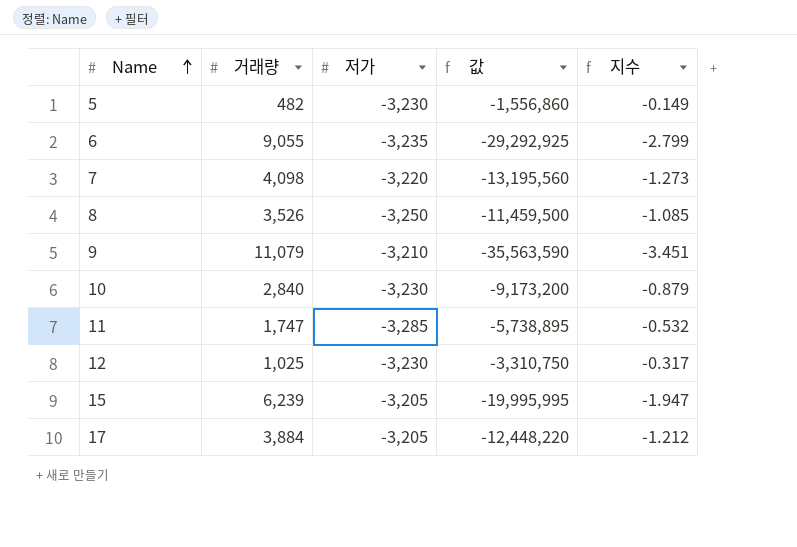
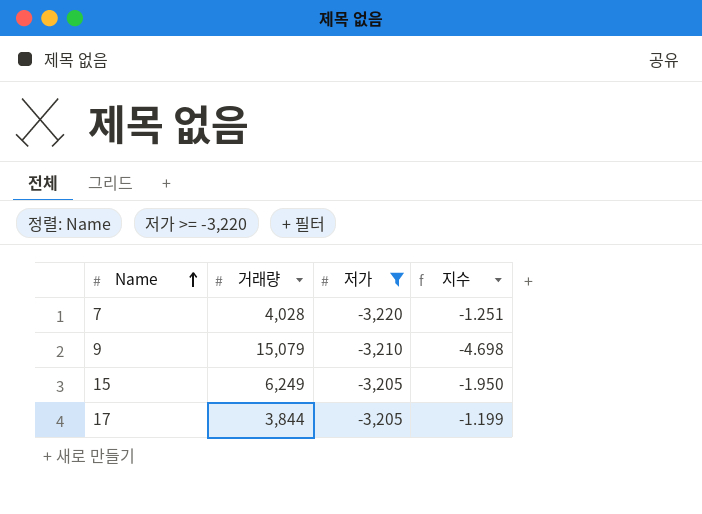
filter: none -> 저가 >= -3,220
column 값 | formula: [거래량] * [저가] -> none
7 | 거래량: 4,098 -> 4,028
7 | 지수: -1.273 -> -1.251
9 | 거래량: 11,079 -> 15,079
9 | 지수: -3.451 -> -4.698
15 | 거래량: 6,239 -> 6,249
15 | 지수: -1.947 -> -1.950
17 | 거래량: 3,884 -> 3,844
17 | 지수: -1.212 -> -1.199

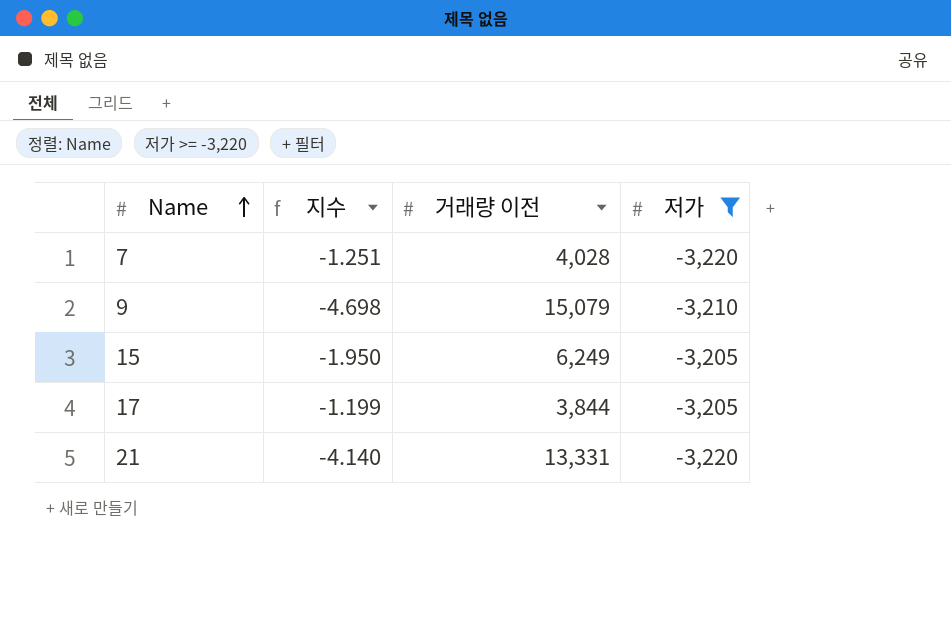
column 지수 | position: 4 -> 2
column name: 거래량 -> 거래량 이전
row 21: none -> -4.140 | 13,331 | -3,220

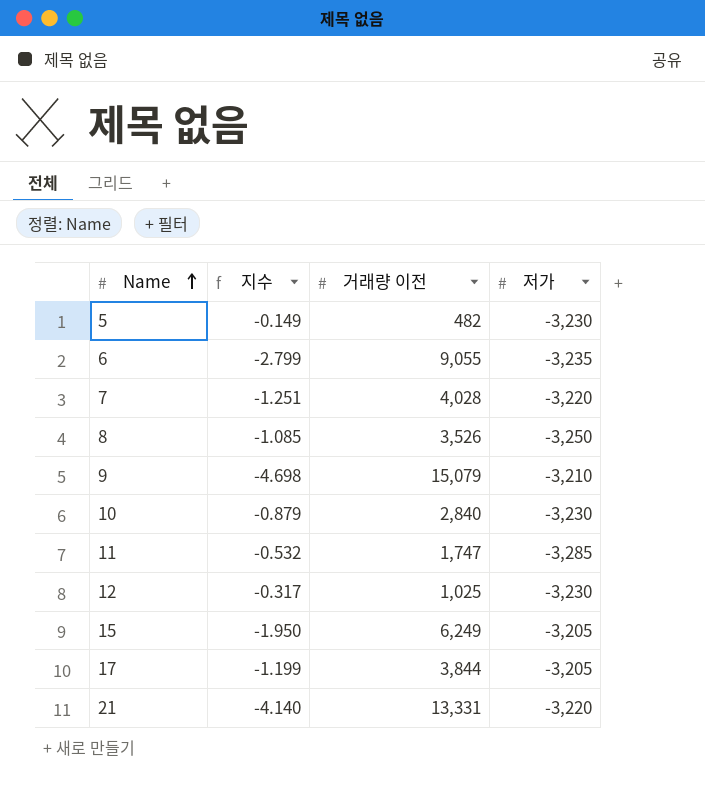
filter: 저가 >= -3,220 -> none

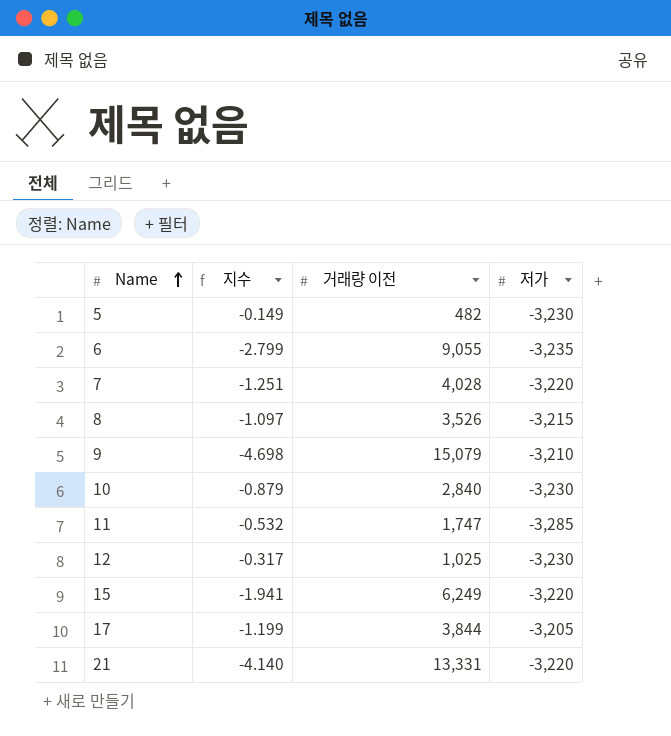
8 | 지수: -1.085 -> -1.097
8 | 저가: -3,250 -> -3,215
15 | 지수: -1.950 -> -1.941
15 | 저가: -3,205 -> -3,220

